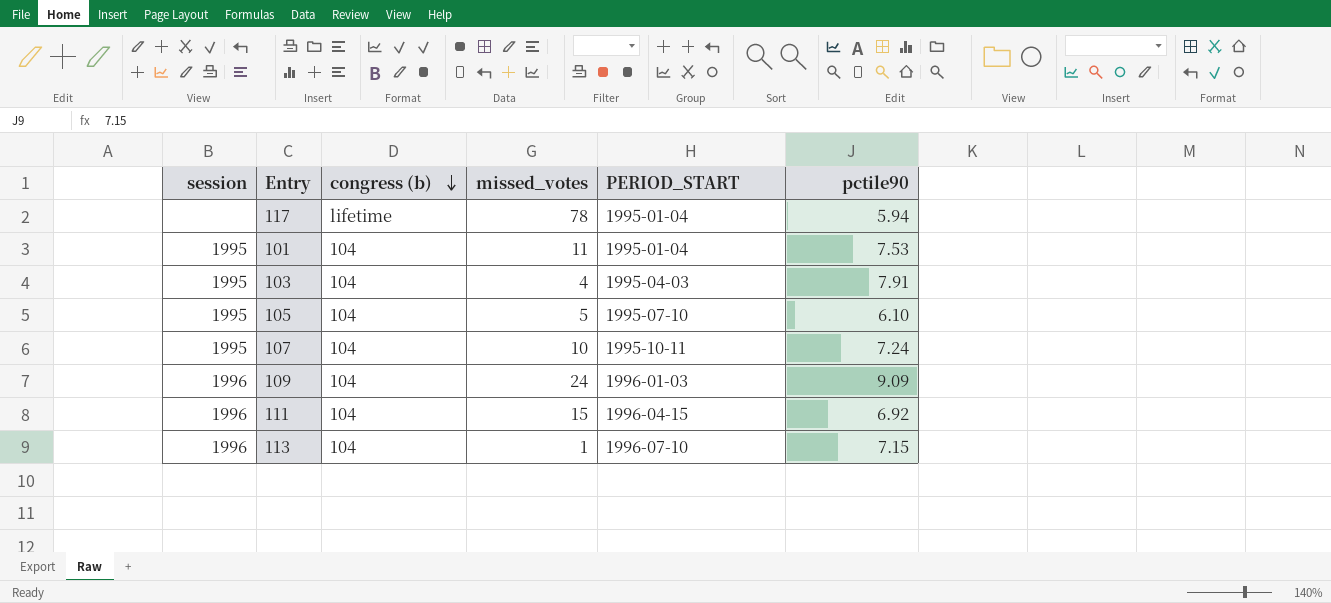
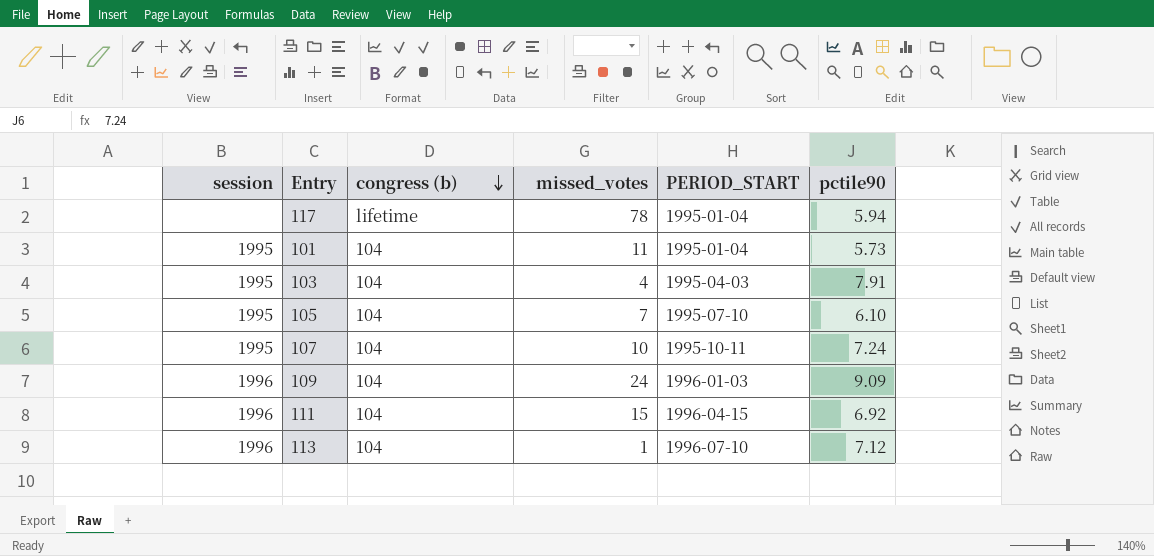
101 | pctile90: 7.53 -> 5.73
105 | missed_votes: 5 -> 7
113 | pctile90: 7.15 -> 7.12

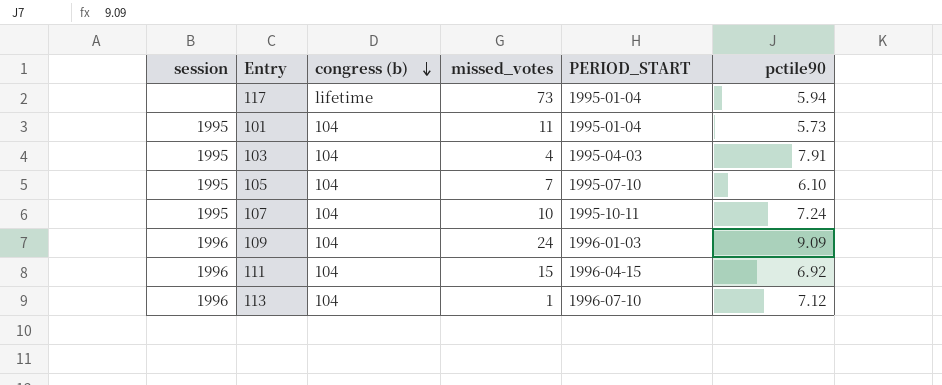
117 | missed_votes: 78 -> 73

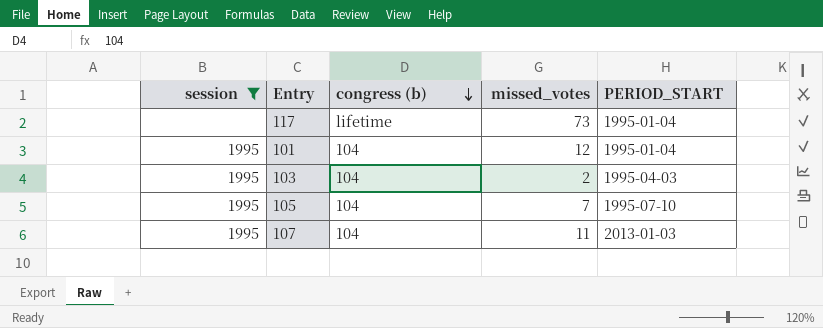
filter: none -> session != 1996
column pctile90 | position: 6 -> none
101 | missed_votes: 11 -> 12
103 | missed_votes: 4 -> 2
107 | missed_votes: 10 -> 11
107 | PERIOD_START: 1995-10-11 -> 2013-01-03

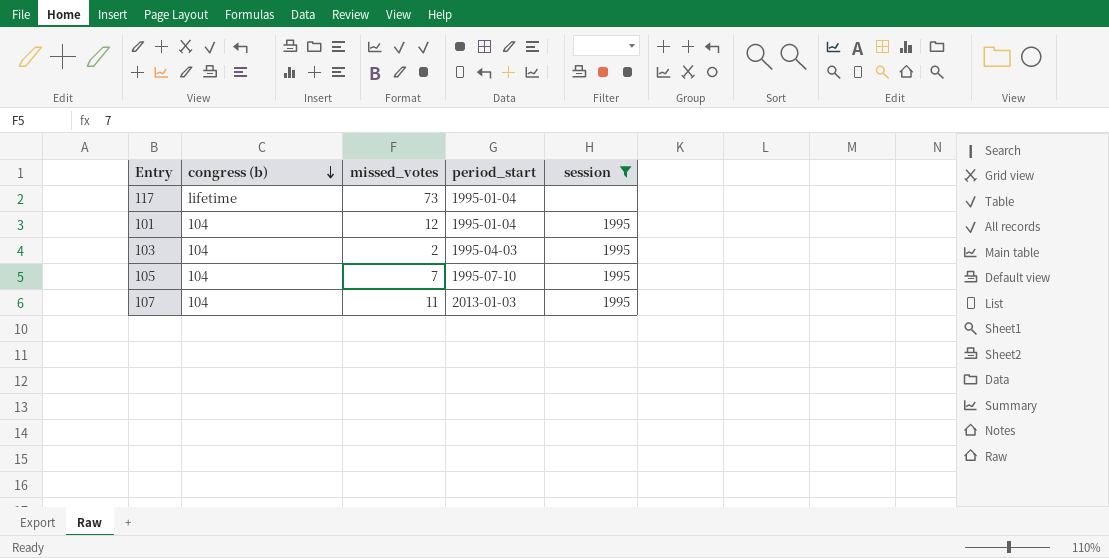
column name: PERIOD_START -> period_start
column session | position: 1 -> 5

